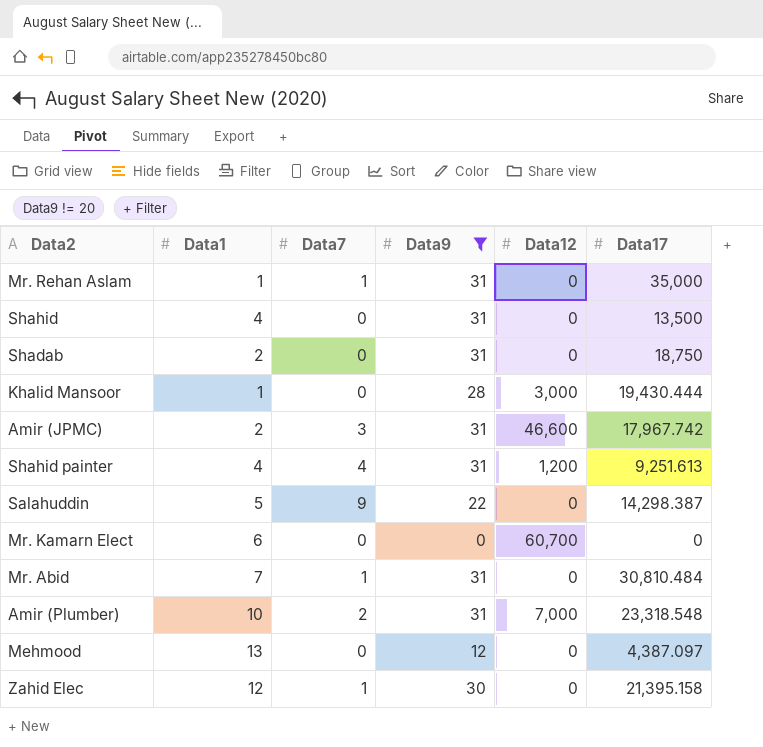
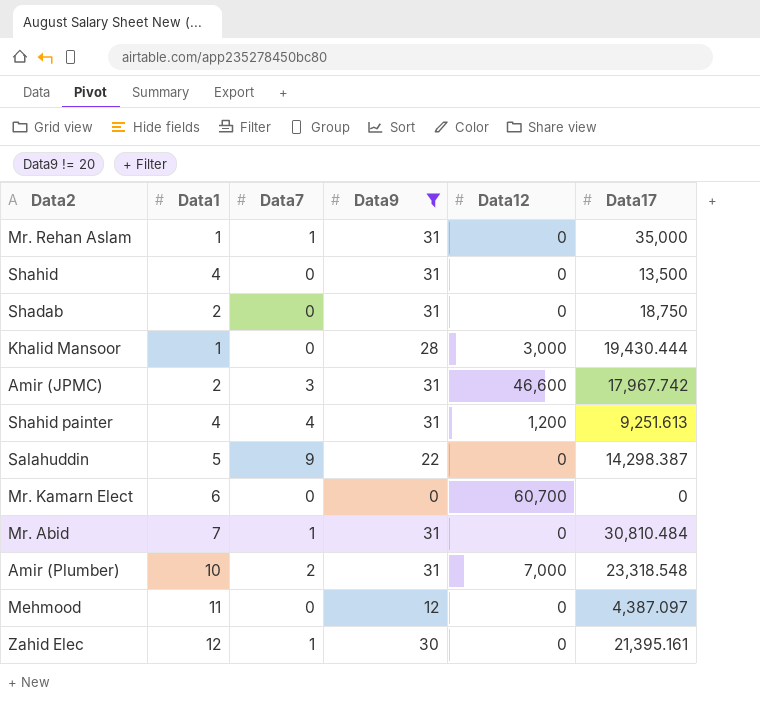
Mehmood | Data1: 13 -> 11
Zahid Elec | Data17: 21,395.158 -> 21,395.161

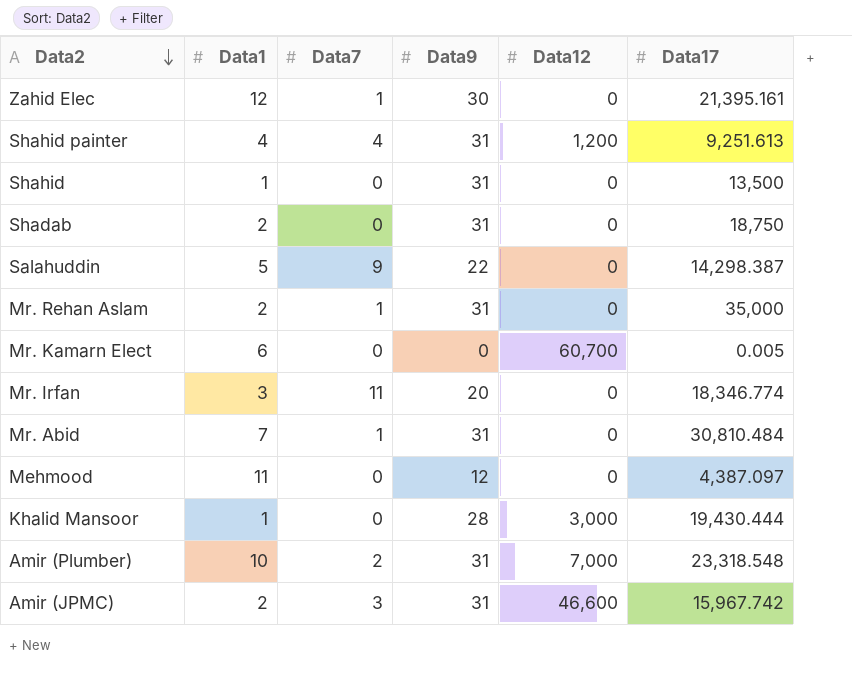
filter: Data9 != 20 -> none
row order: none -> Data2 descending
Shahid | Data1: 4 -> 1
Mr. Rehan Aslam | Data1: 1 -> 2
Mr. Kamarn Elect | Data17: 0 -> 0.005
Amir (JPMC) | Data17: 17,967.742 -> 15,967.742

